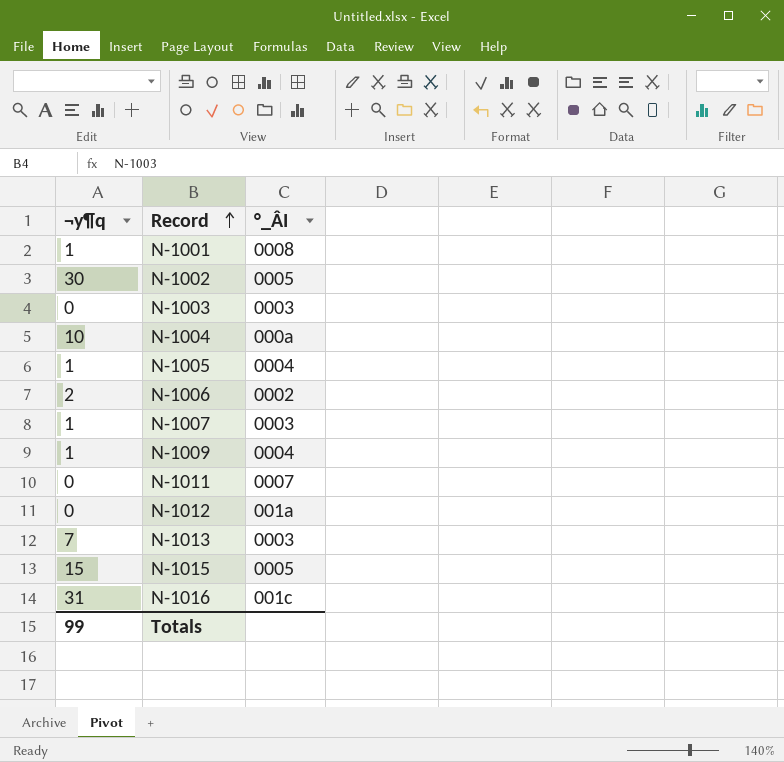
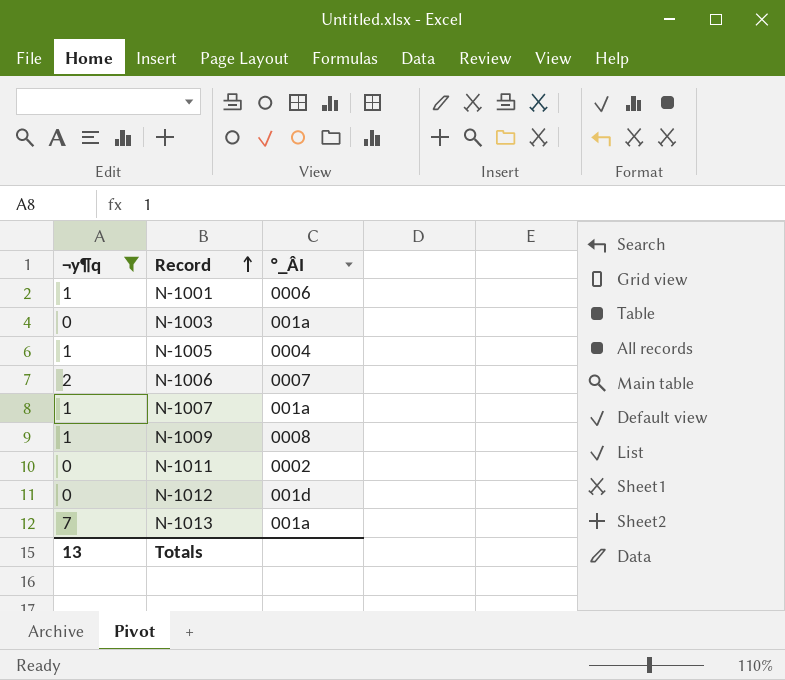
filter: none -> ¬y¶q <= 7
N-1001 | °_ÂI: 0008 -> 0006
N-1003 | °_ÂI: 0003 -> 001a
N-1006 | °_ÂI: 0002 -> 0007
N-1007 | °_ÂI: 0003 -> 001a
N-1009 | °_ÂI: 0004 -> 0008
N-1011 | °_ÂI: 0007 -> 0002
N-1012 | °_ÂI: 001a -> 001d
N-1013 | °_ÂI: 0003 -> 001a
Totals | ¬y¶q: 99 -> 13

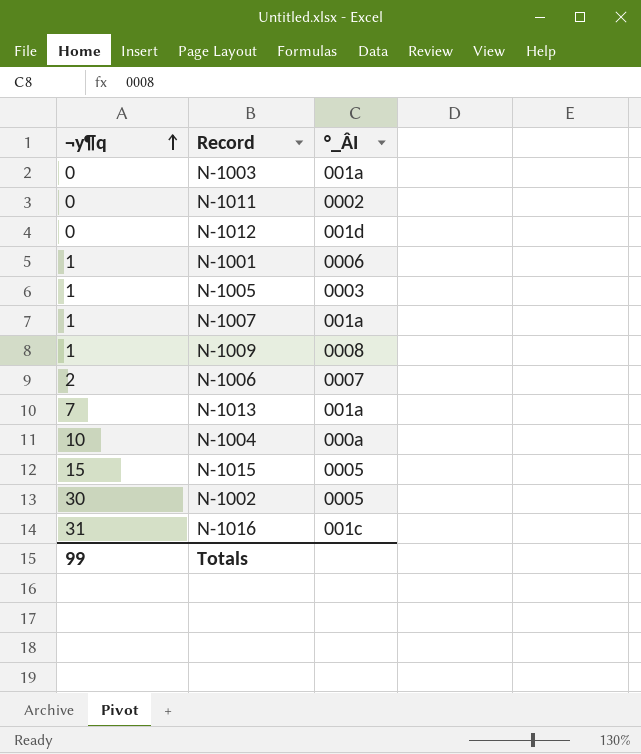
filter: ¬y¶q <= 7 -> none
row order: Record ascending -> ¬y¶q ascending
N-1005 | °_ÂI: 0004 -> 0003
Totals | ¬y¶q: 13 -> 99

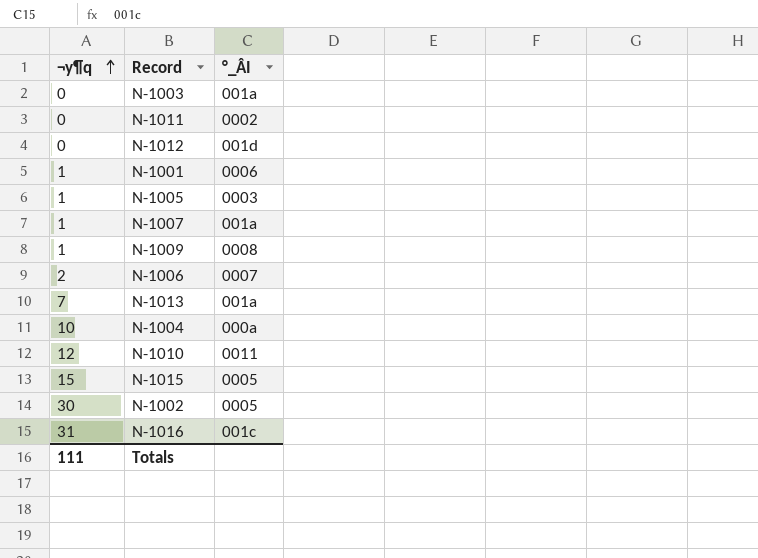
row N-1010: none -> 12 | 0011
Totals | ¬y¶q: 99 -> 111

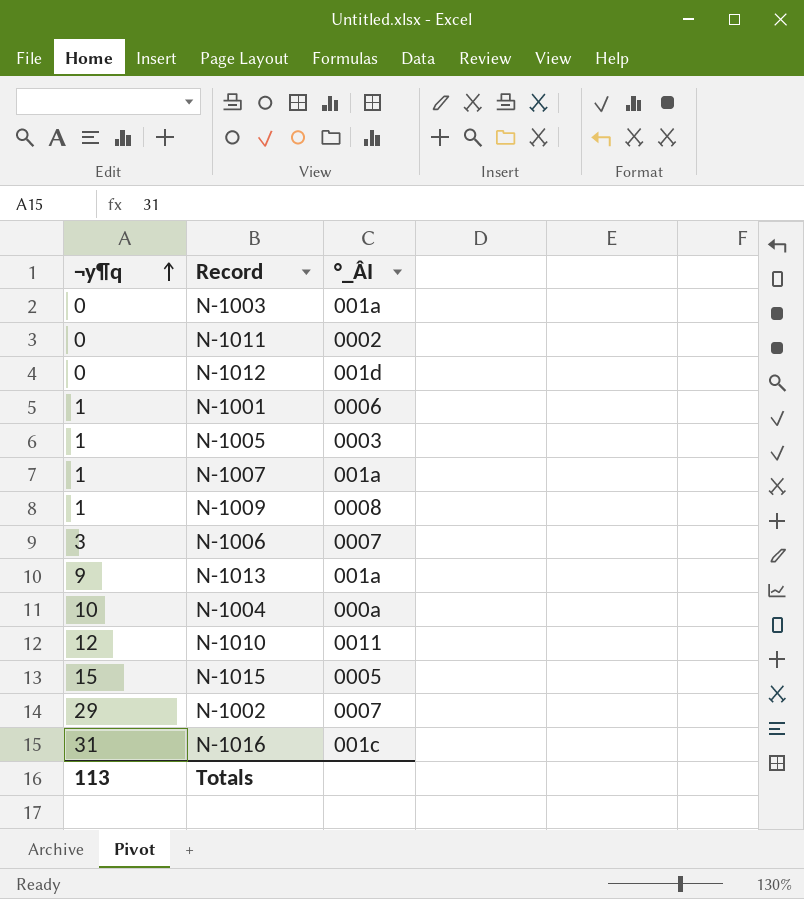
N-1006 | ¬y¶q: 2 -> 3
N-1013 | ¬y¶q: 7 -> 9
N-1002 | ¬y¶q: 30 -> 29
N-1002 | °_ÂI: 0005 -> 0007
Totals | ¬y¶q: 111 -> 113

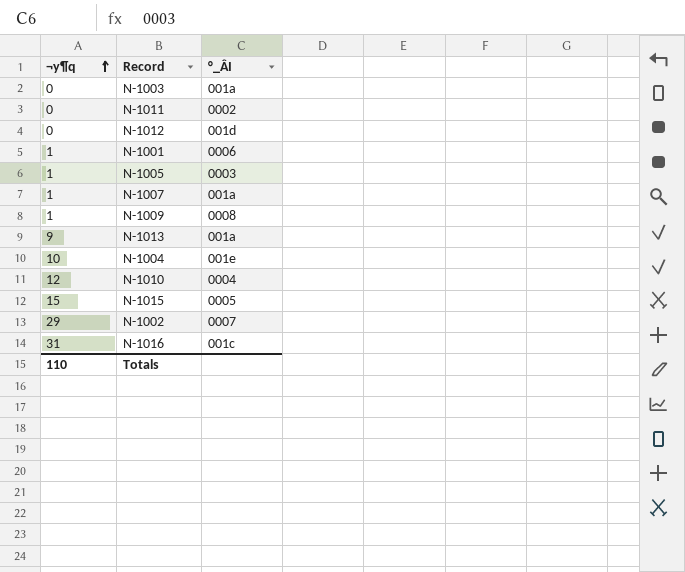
row N-1006: 3 | 0007 -> none
N-1004 | °_ÂI: 000a -> 001e
N-1010 | °_ÂI: 0011 -> 0004
Totals | ¬y¶q: 113 -> 110

